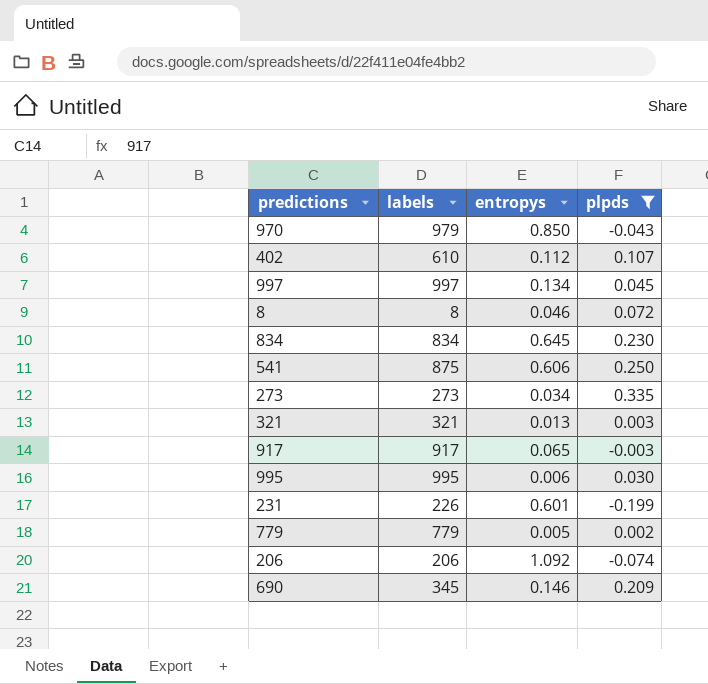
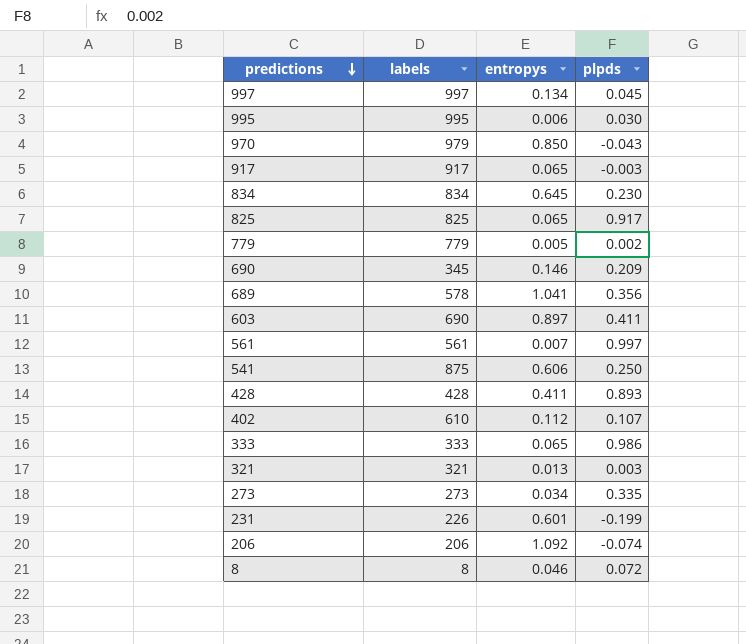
filter: plpds <= 0.335 -> none
row order: none -> predictions descending

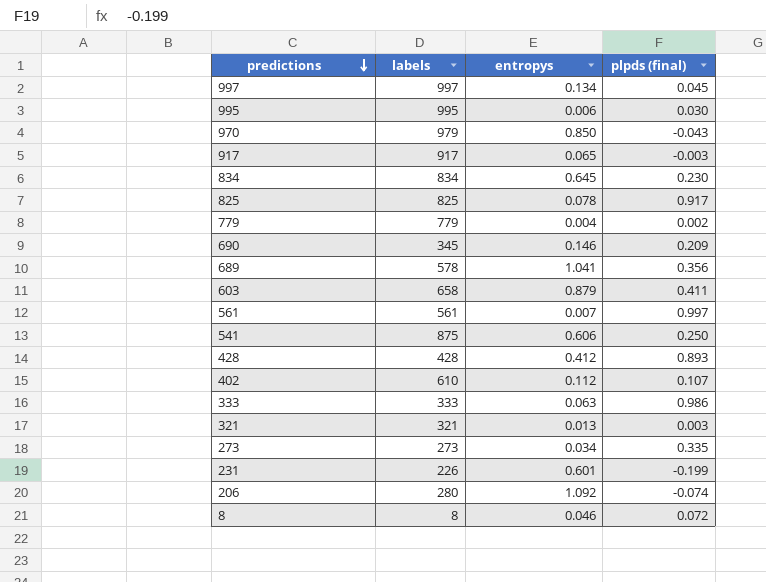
column name: plpds -> plpds (final)
825 | entropys: 0.065 -> 0.078
779 | entropys: 0.005 -> 0.004
603 | labels: 690 -> 658
603 | entropys: 0.897 -> 0.879
428 | entropys: 0.411 -> 0.412
333 | entropys: 0.065 -> 0.063
206 | labels: 206 -> 280

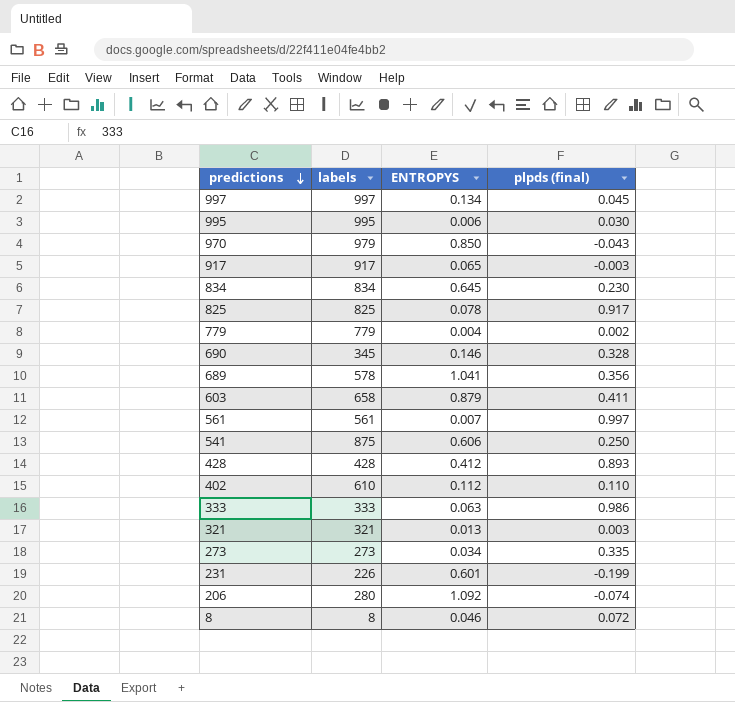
column name: entropys -> ENTROPYS
690 | plpds (final): 0.209 -> 0.328
402 | plpds (final): 0.107 -> 0.110

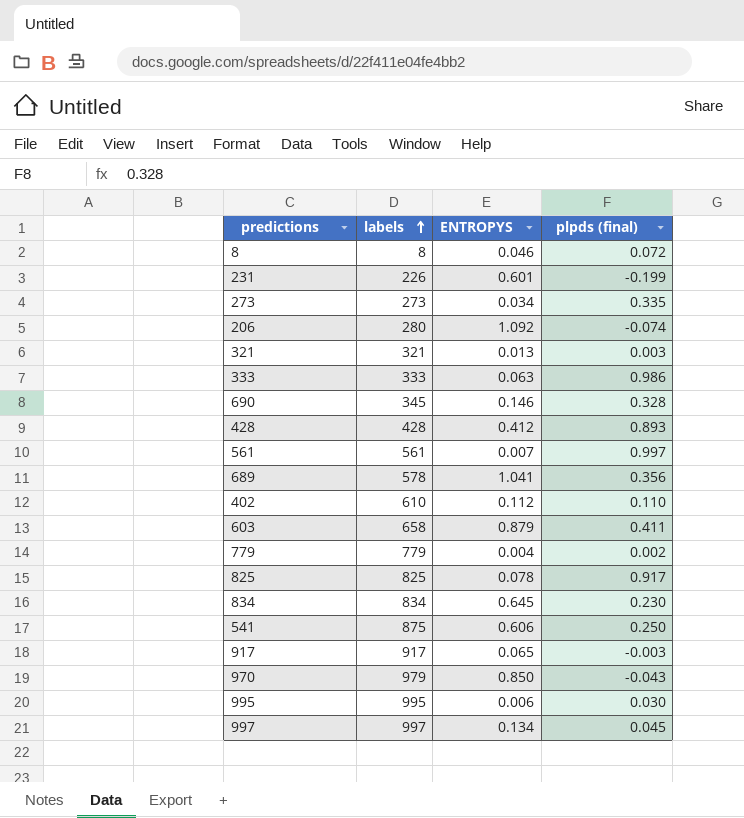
row order: predictions descending -> labels ascending

